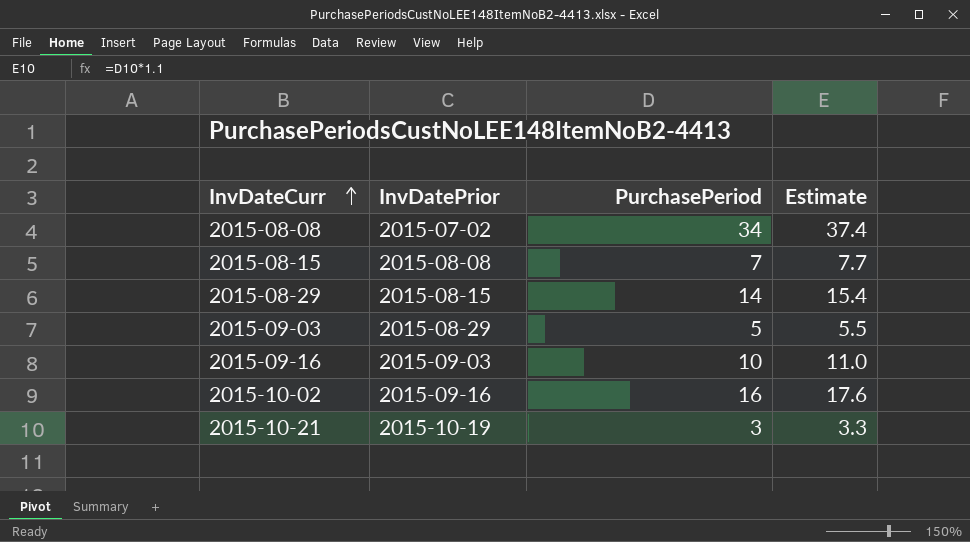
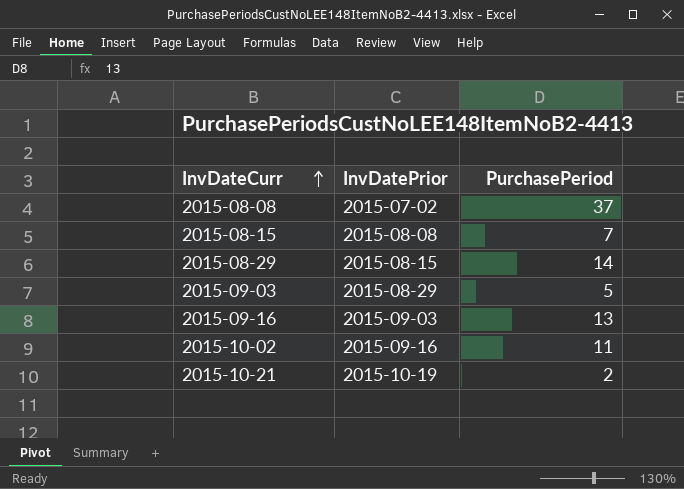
column Estimate | formula: [PurchasePeriod] * 1.1 -> none
2015-08-08 | PurchasePeriod: 34 -> 37
2015-09-16 | PurchasePeriod: 10 -> 13
2015-10-02 | PurchasePeriod: 16 -> 11
2015-10-21 | PurchasePeriod: 3 -> 2

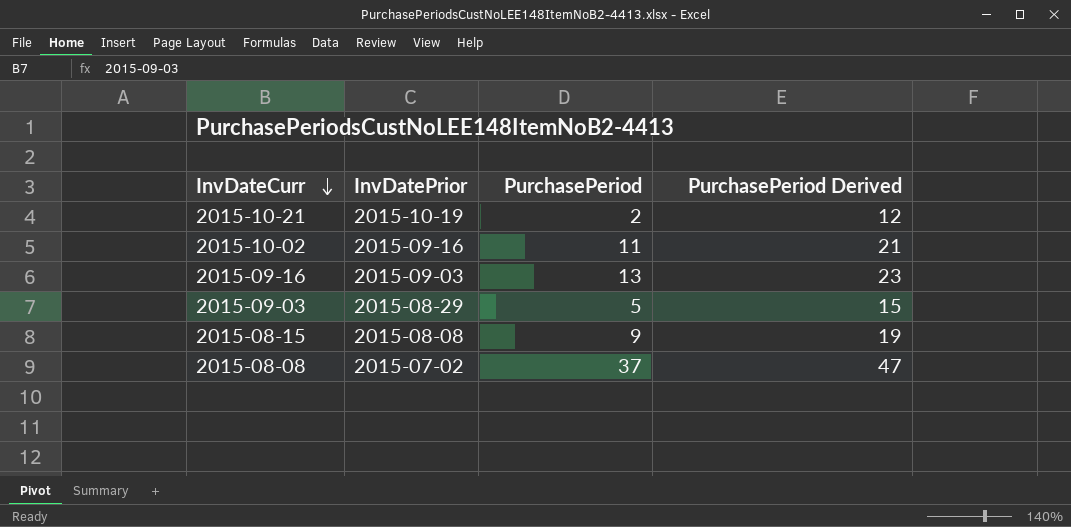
row order: InvDateCurr ascending -> InvDateCurr descending
column PurchasePeriod Derived | formula: none -> [PurchasePeriod] + 10
row 2015-08-29: 2015-08-15 | 14 -> none
2015-08-15 | PurchasePeriod: 7 -> 9

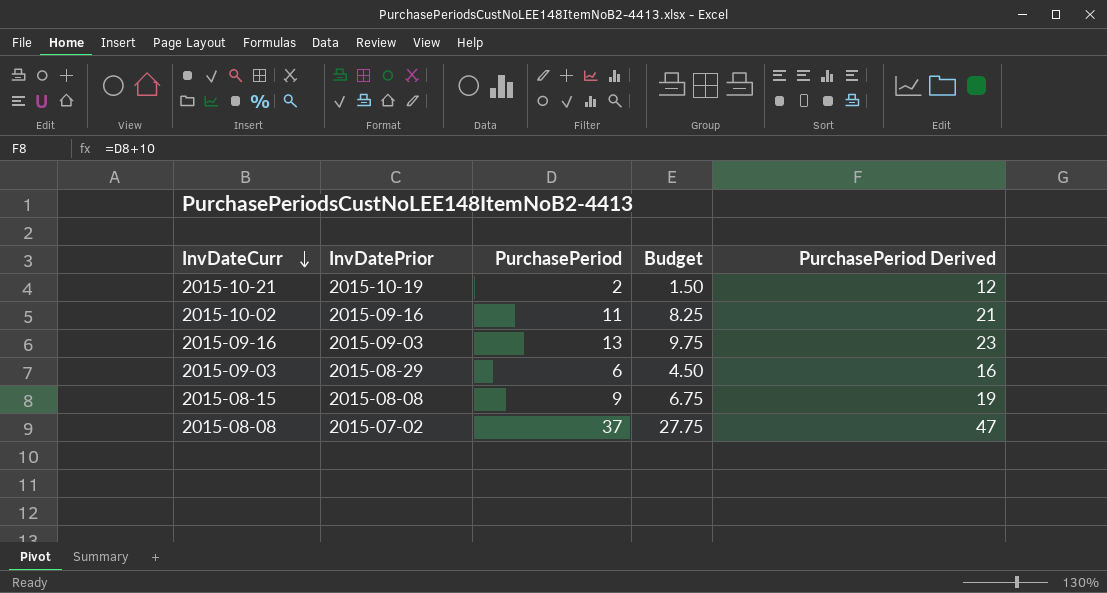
column Budget | formula: none -> [PurchasePeriod] * 0.75
2015-09-03 | PurchasePeriod: 5 -> 6
2015-09-03 | PurchasePeriod Derived: 15 -> 16

